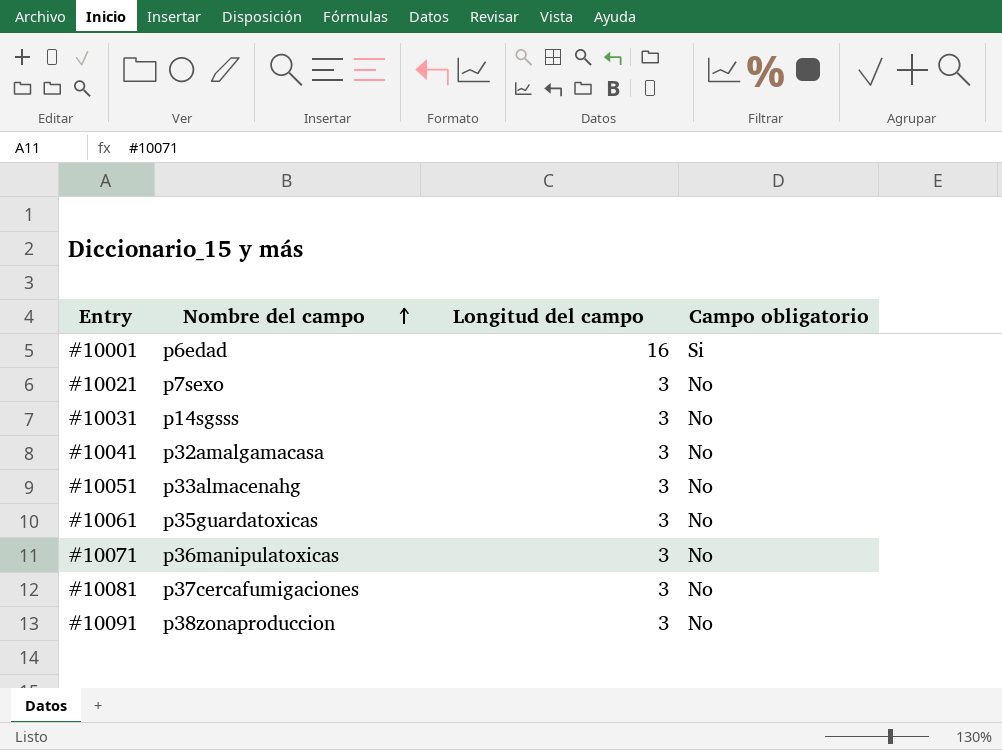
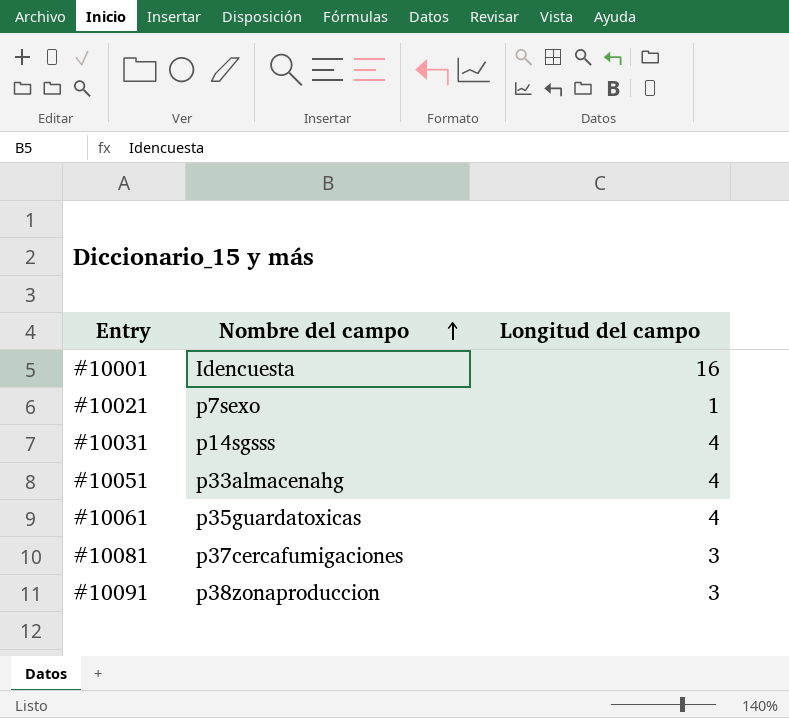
column Campo obligatorio | position: 4 -> none
row #10041: p32amalgamacasa | 3 | No -> none
row #10071: p36manipulatoxicas | 3 | No -> none
#10001 | Nombre del campo: p6edad -> Idencuesta
#10021 | Longitud del campo: 3 -> 1
#10031 | Longitud del campo: 3 -> 4
#10051 | Longitud del campo: 3 -> 4
#10061 | Longitud del campo: 3 -> 4

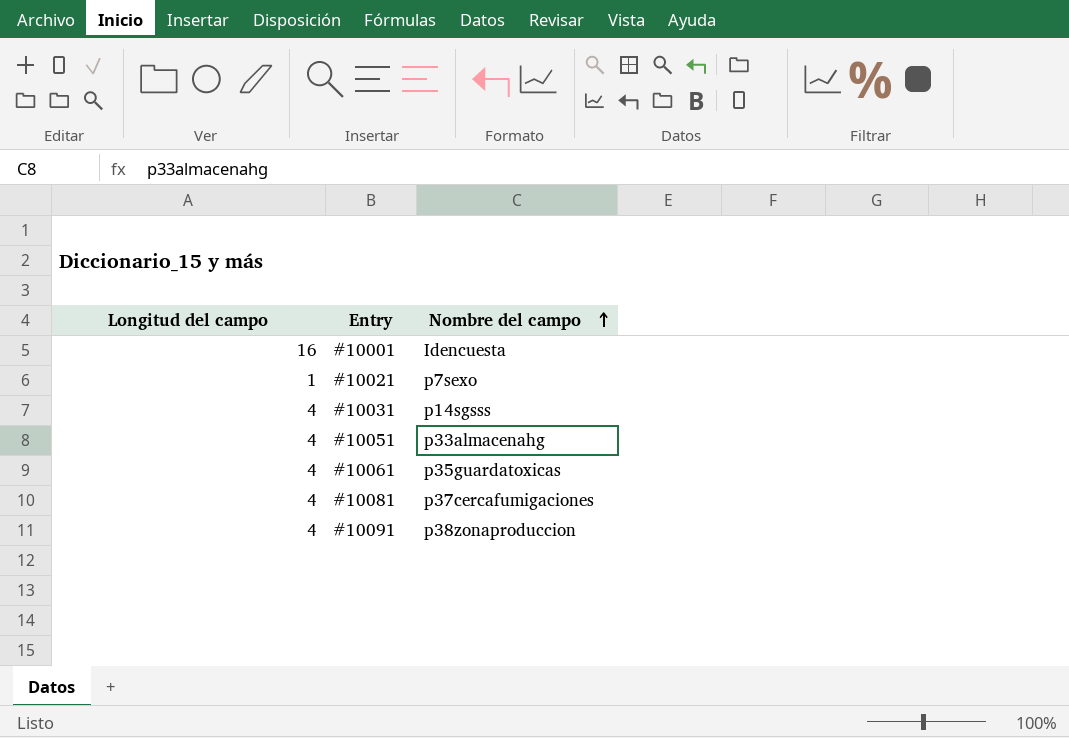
column Longitud del campo | position: 3 -> 1
#10081 | Longitud del campo: 3 -> 4
#10091 | Longitud del campo: 3 -> 4

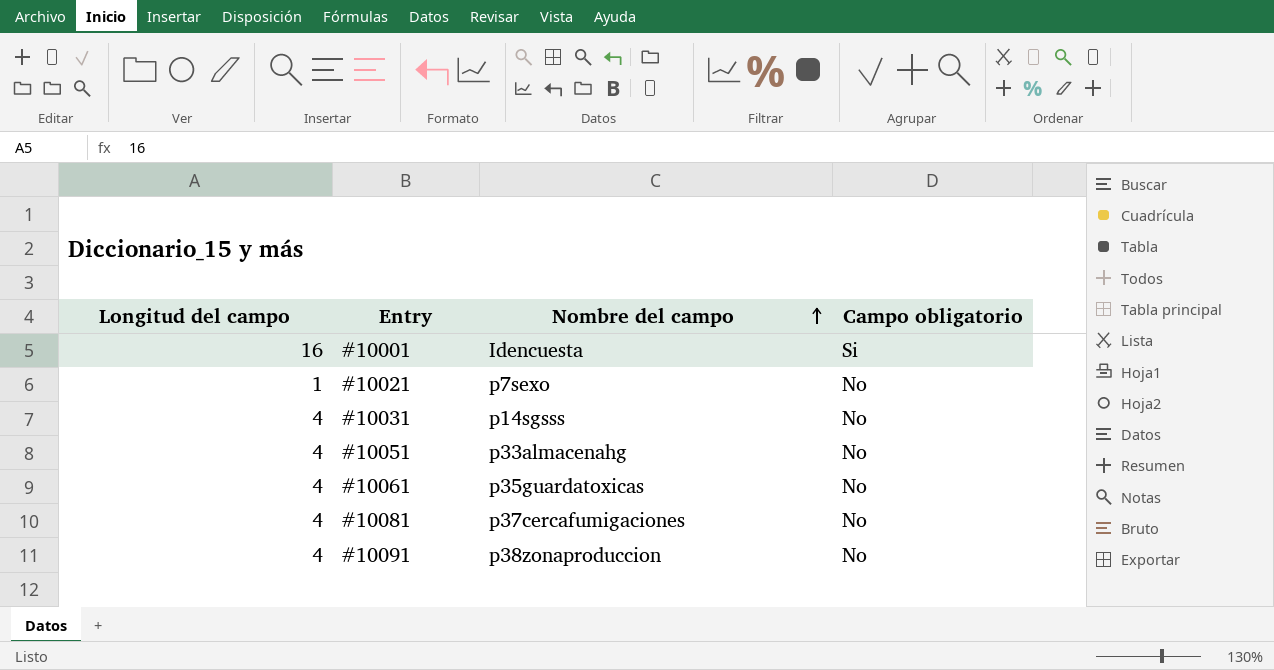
column Campo obligatorio | position: none -> 4

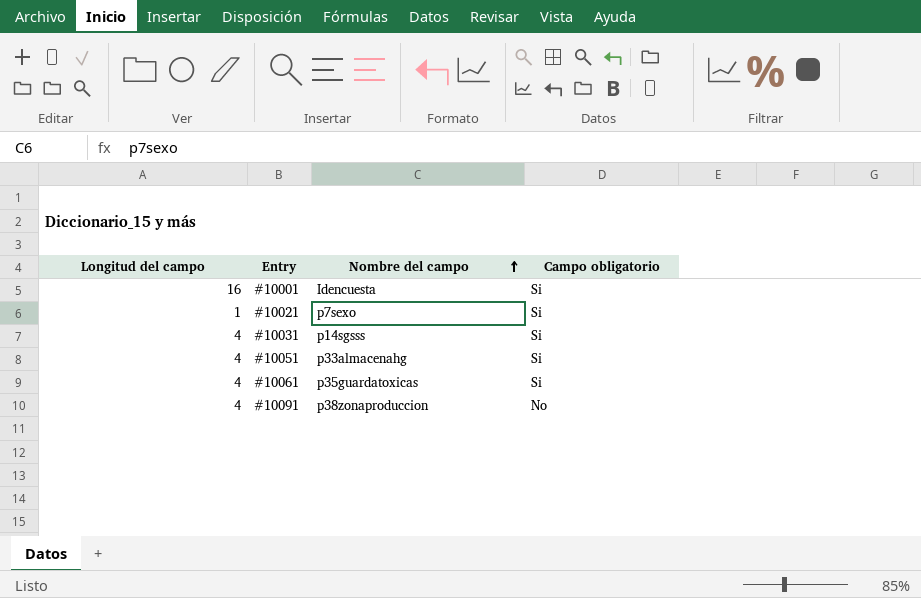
row #10081: 4 | p37cercafumigaciones | No -> none
#10021 | Campo obligatorio: No -> Si
#10031 | Campo obligatorio: No -> Si
#10051 | Campo obligatorio: No -> Si
#10061 | Campo obligatorio: No -> Si

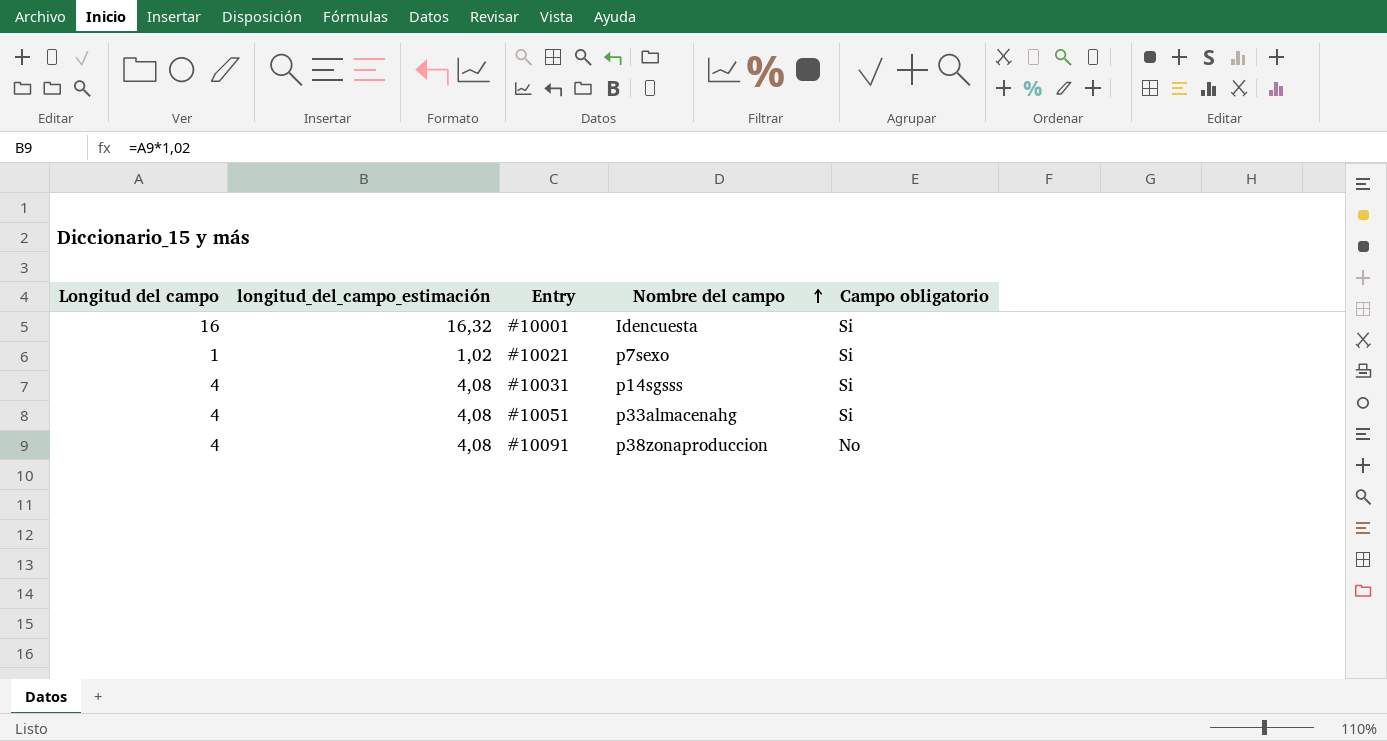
column longitud_del_campo_estimación | formula: none -> [Longitud del campo] * 1,02
row #10061: 4 | p35guardatoxicas | Si -> none

